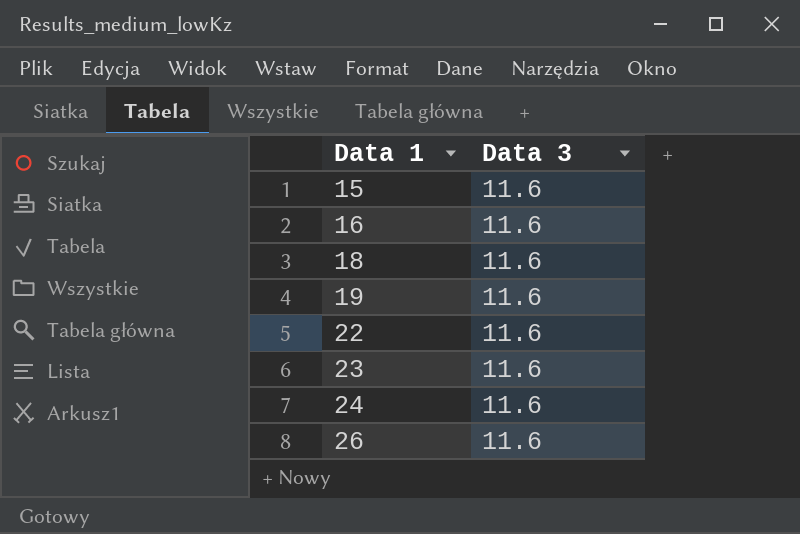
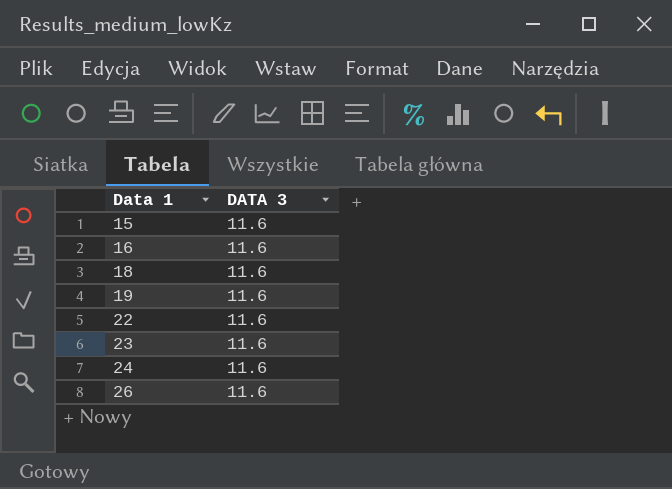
column name: Data 3 -> DATA 3

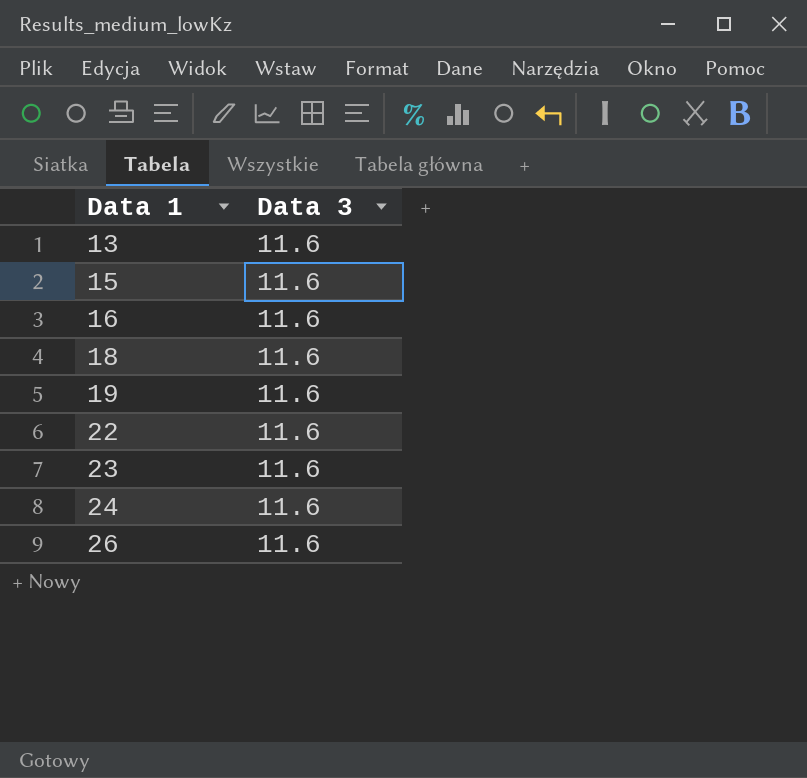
column name: DATA 3 -> Data 3
row 13: none -> 11.6

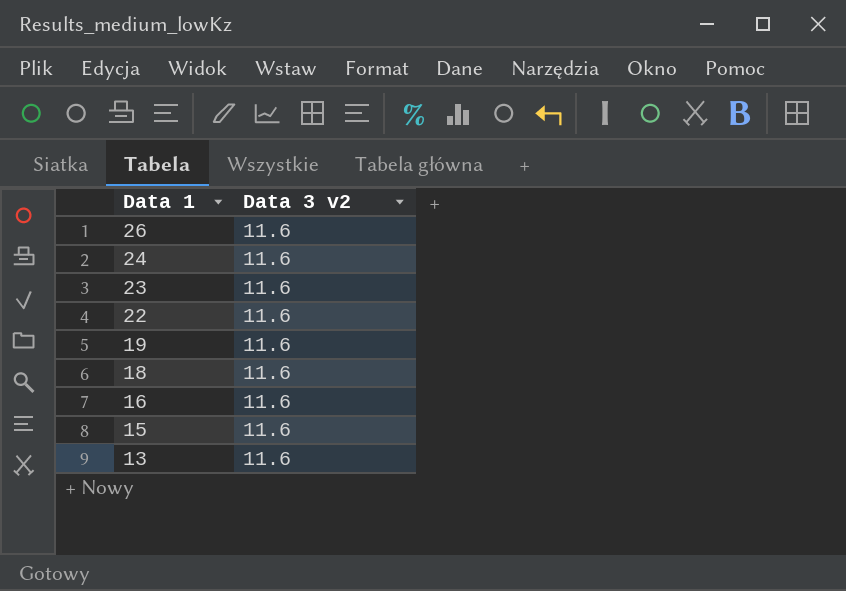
row order: Data 1 ascending -> Data 1 descending
column name: Data 3 -> Data 3 v2

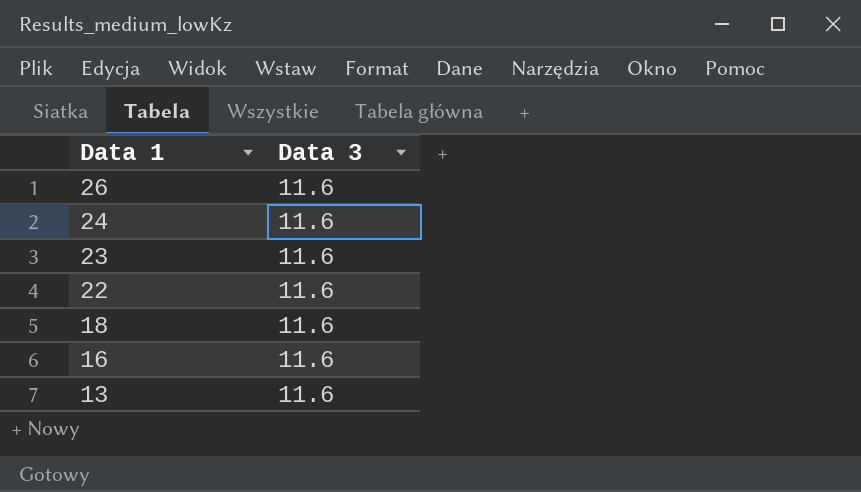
column name: Data 3 v2 -> Data 3
row 19: 11.6 -> none
row 15: 11.6 -> none

